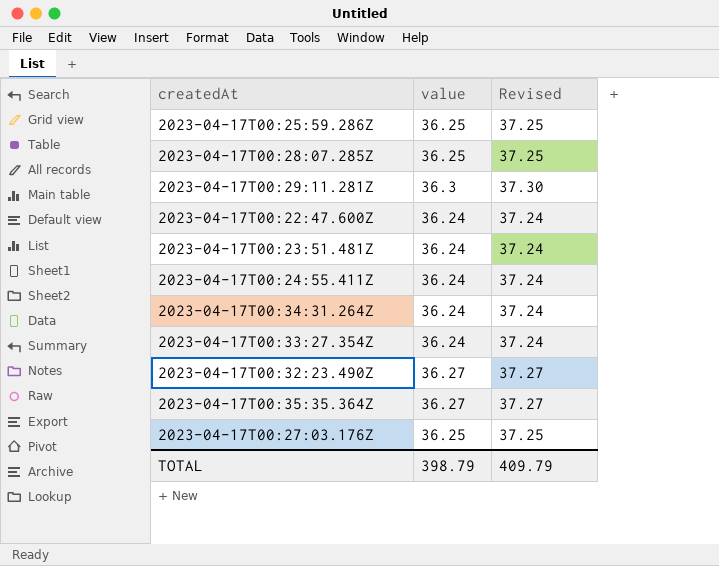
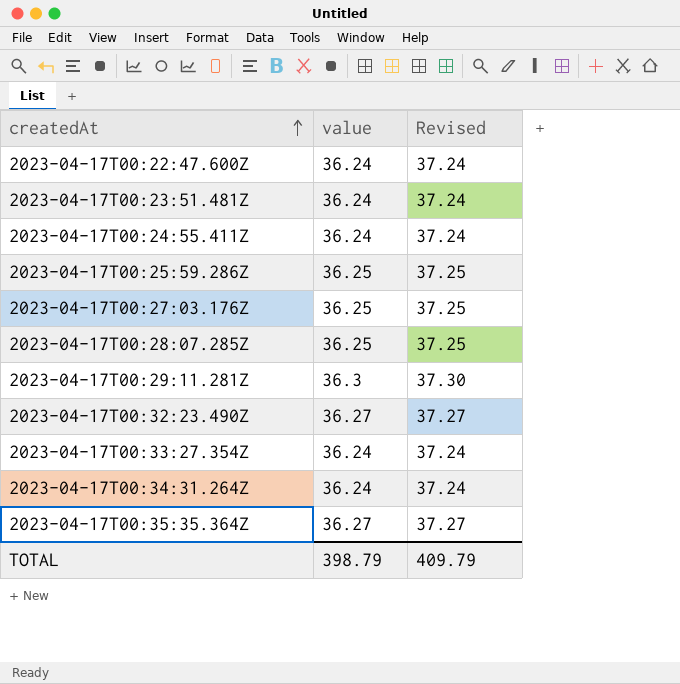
row order: none -> createdAt ascending

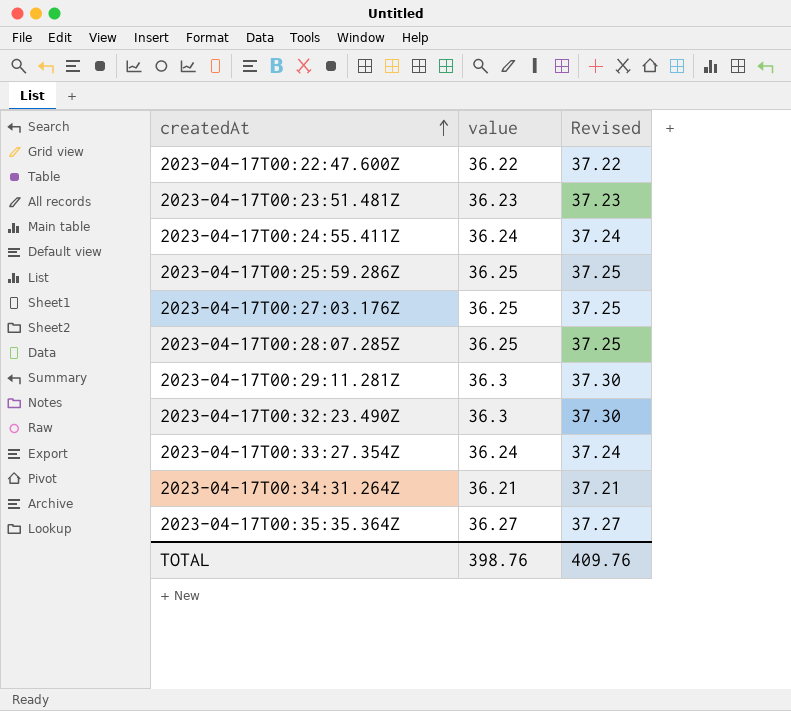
2023-04-17T00:22:47.600Z | value: 36.24 -> 36.22
2023-04-17T00:22:47.600Z | Revised: 37.24 -> 37.22
2023-04-17T00:23:51.481Z | value: 36.24 -> 36.23
2023-04-17T00:23:51.481Z | Revised: 37.24 -> 37.23
2023-04-17T00:32:23.490Z | value: 36.27 -> 36.3
2023-04-17T00:32:23.490Z | Revised: 37.27 -> 37.30
2023-04-17T00:34:31.264Z | value: 36.24 -> 36.21
2023-04-17T00:34:31.264Z | Revised: 37.24 -> 37.21
TOTAL | value: 398.79 -> 398.76
TOTAL | Revised: 409.79 -> 409.76

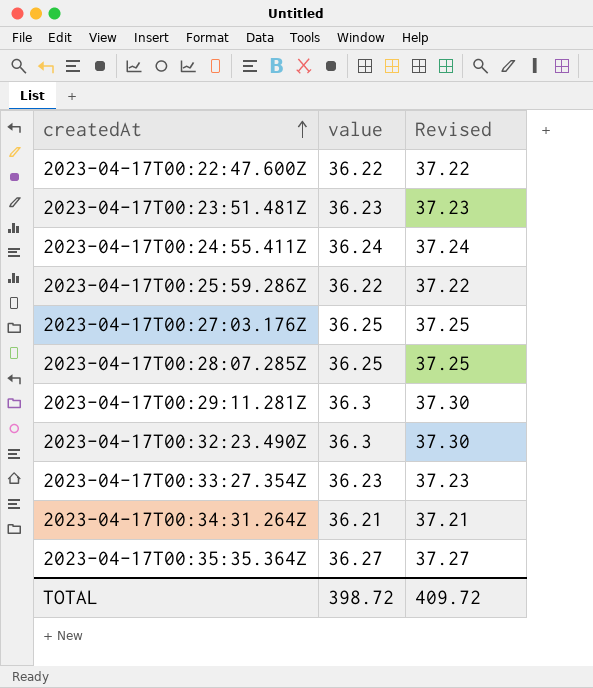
2023-04-17T00:25:59.286Z | value: 36.25 -> 36.22
2023-04-17T00:25:59.286Z | Revised: 37.25 -> 37.22
2023-04-17T00:33:27.354Z | value: 36.24 -> 36.23
2023-04-17T00:33:27.354Z | Revised: 37.24 -> 37.23
TOTAL | value: 398.76 -> 398.72
TOTAL | Revised: 409.76 -> 409.72

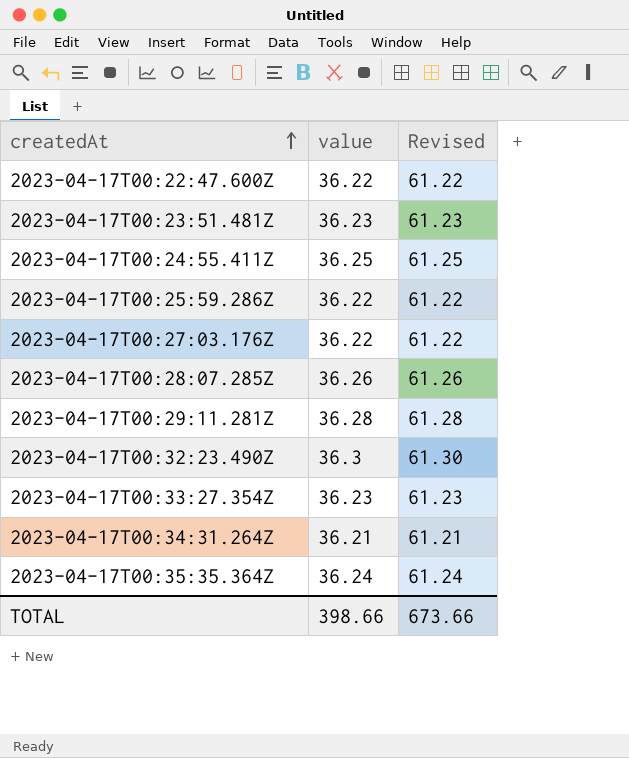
column Revised | formula: [value] + 1 -> [value] + 25
2023-04-17T00:24:55.411Z | value: 36.24 -> 36.25
2023-04-17T00:27:03.176Z | value: 36.25 -> 36.22
2023-04-17T00:28:07.285Z | value: 36.25 -> 36.26
2023-04-17T00:29:11.281Z | value: 36.3 -> 36.28
2023-04-17T00:35:35.364Z | value: 36.27 -> 36.24
TOTAL | value: 398.72 -> 398.66
TOTAL | Revised: 409.72 -> 673.66

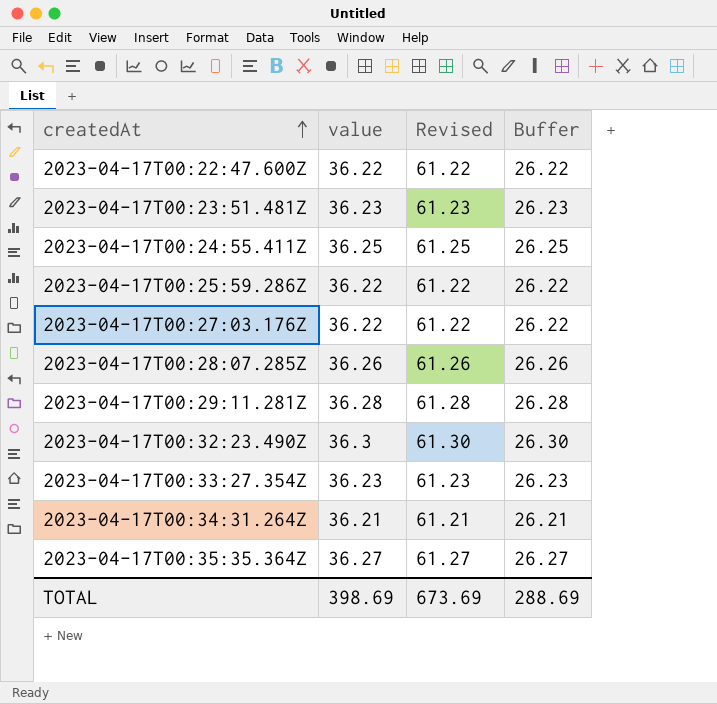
column Buffer | formula: none -> [value] - 10
2023-04-17T00:35:35.364Z | value: 36.24 -> 36.27
2023-04-17T00:35:35.364Z | Revised: 61.24 -> 61.27
TOTAL | value: 398.66 -> 398.69
TOTAL | Revised: 673.66 -> 673.69

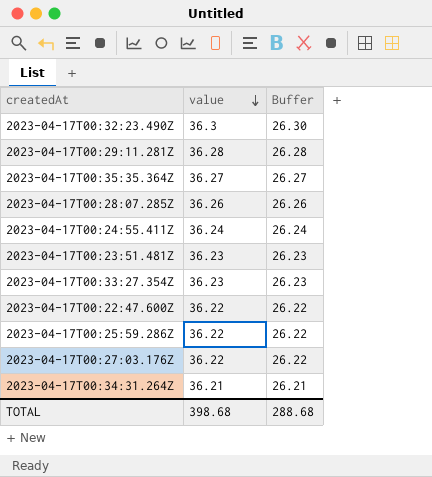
row order: createdAt ascending -> value descending
column Revised | formula: [value] + 25 -> none
2023-04-17T00:24:55.411Z | value: 36.25 -> 36.24
2023-04-17T00:24:55.411Z | Buffer: 26.25 -> 26.24
TOTAL | value: 398.69 -> 398.68
TOTAL | Buffer: 288.69 -> 288.68

